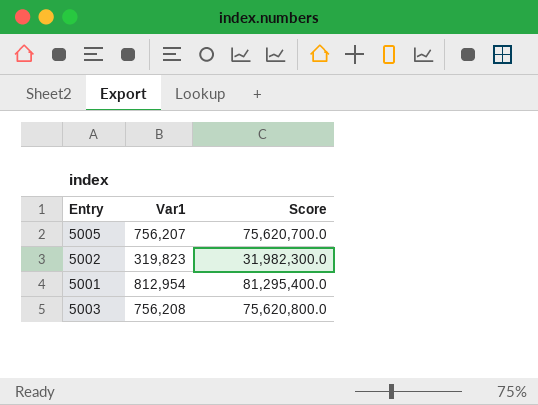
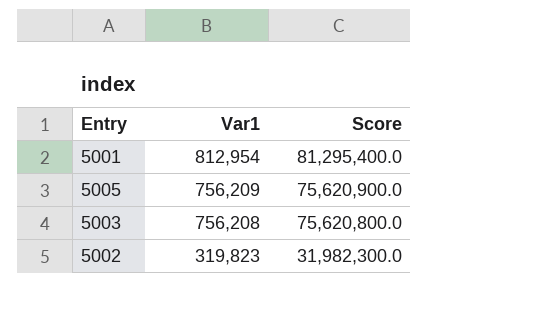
row order: none -> Var1 descending
5005 | Var1: 756,207 -> 756,209
5005 | Score: 75,620,700.0 -> 75,620,900.0

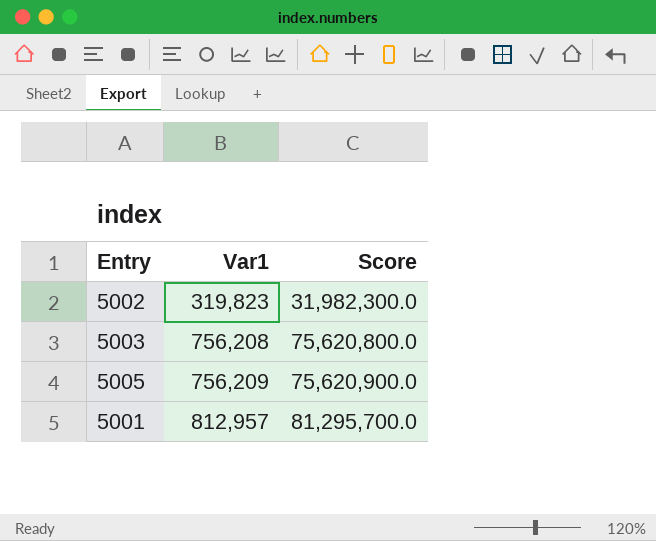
row order: Var1 descending -> Var1 ascending
5001 | Var1: 812,954 -> 812,957
5001 | Score: 81,295,400.0 -> 81,295,700.0

